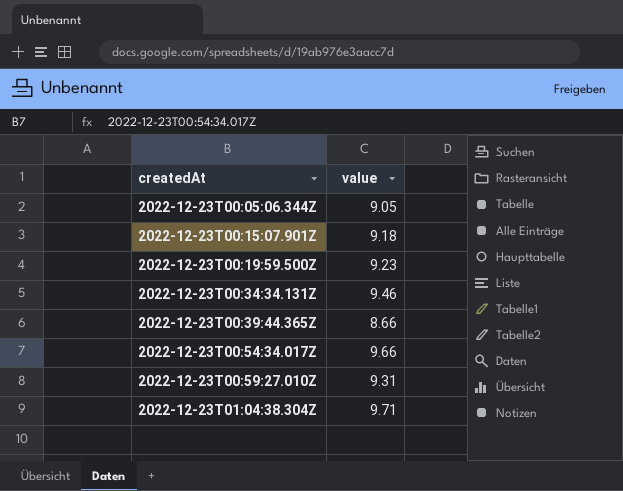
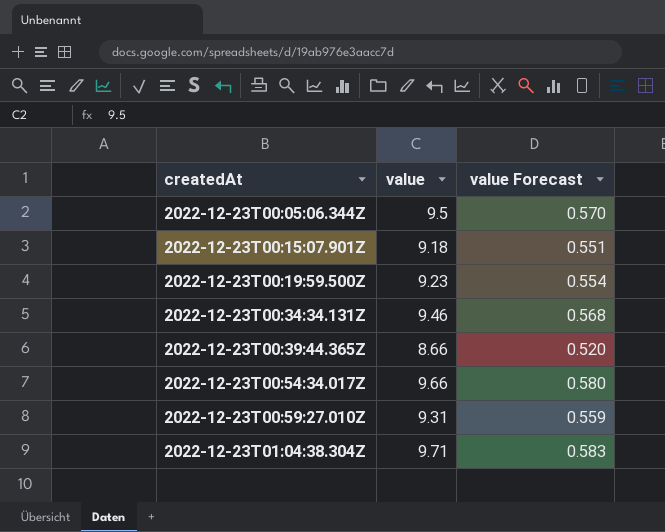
column value Forecast | formula: none -> [value] * 0.06
2022-12-23T00:05:06.344Z | value: 9.05 -> 9.5

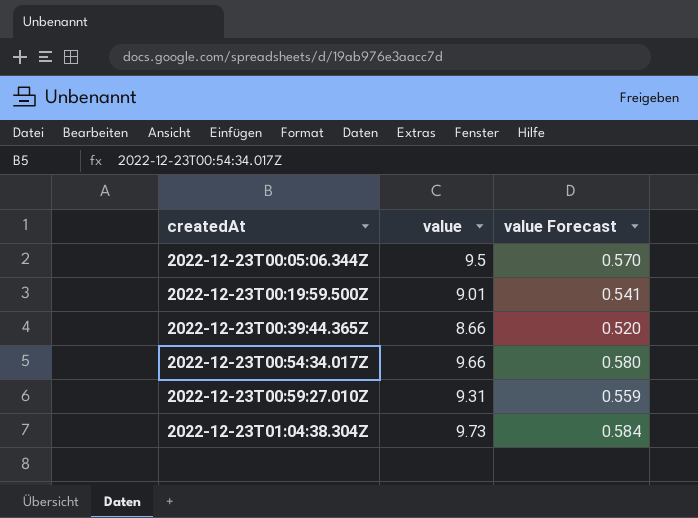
row 2022-12-23T00:15:07.901Z: 9.18 | 0.551 -> none
row 2022-12-23T00:34:34.131Z: 9.46 | 0.568 -> none
2022-12-23T00:19:59.500Z | value: 9.23 -> 9.01
2022-12-23T00:19:59.500Z | value Forecast: 0.554 -> 0.541
2022-12-23T01:04:38.304Z | value: 9.71 -> 9.73
2022-12-23T01:04:38.304Z | value Forecast: 0.583 -> 0.584

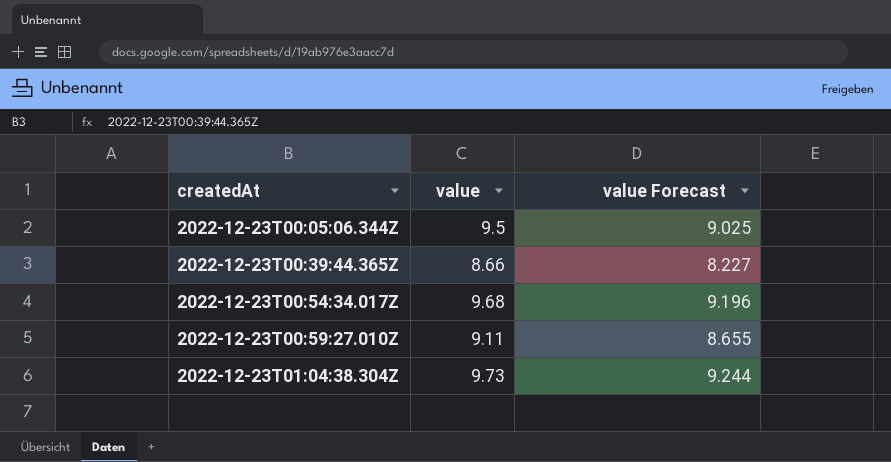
column value Forecast | formula: [value] * 0.06 -> [value] * 0.95
row 2022-12-23T00:19:59.500Z: 9.01 | 0.541 -> none
2022-12-23T00:54:34.017Z | value: 9.66 -> 9.68
2022-12-23T00:59:27.010Z | value: 9.31 -> 9.11

